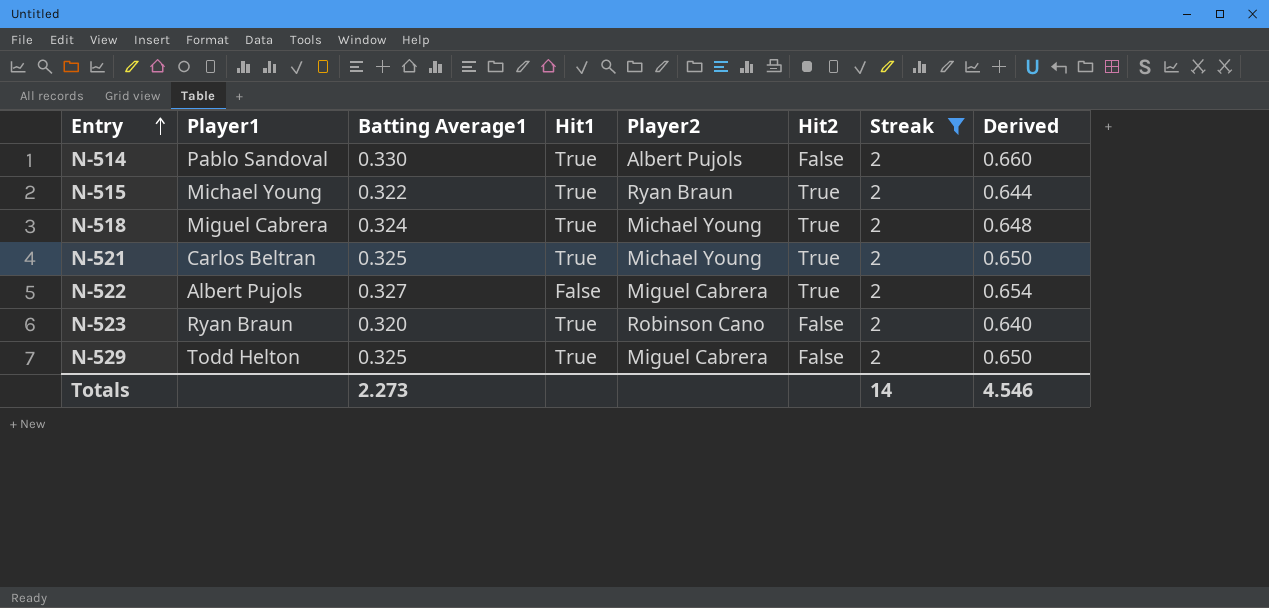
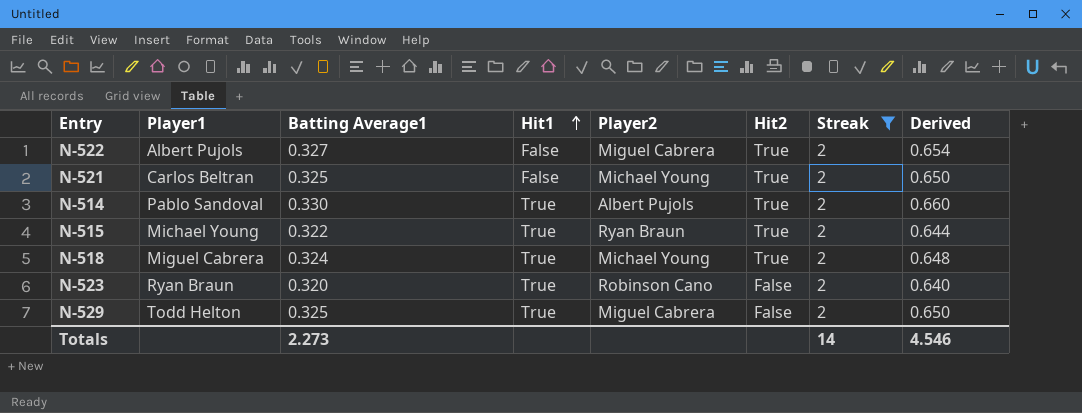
row order: Entry ascending -> Hit1 ascending
N-521 | Hit1: True -> False
N-514 | Hit2: False -> True

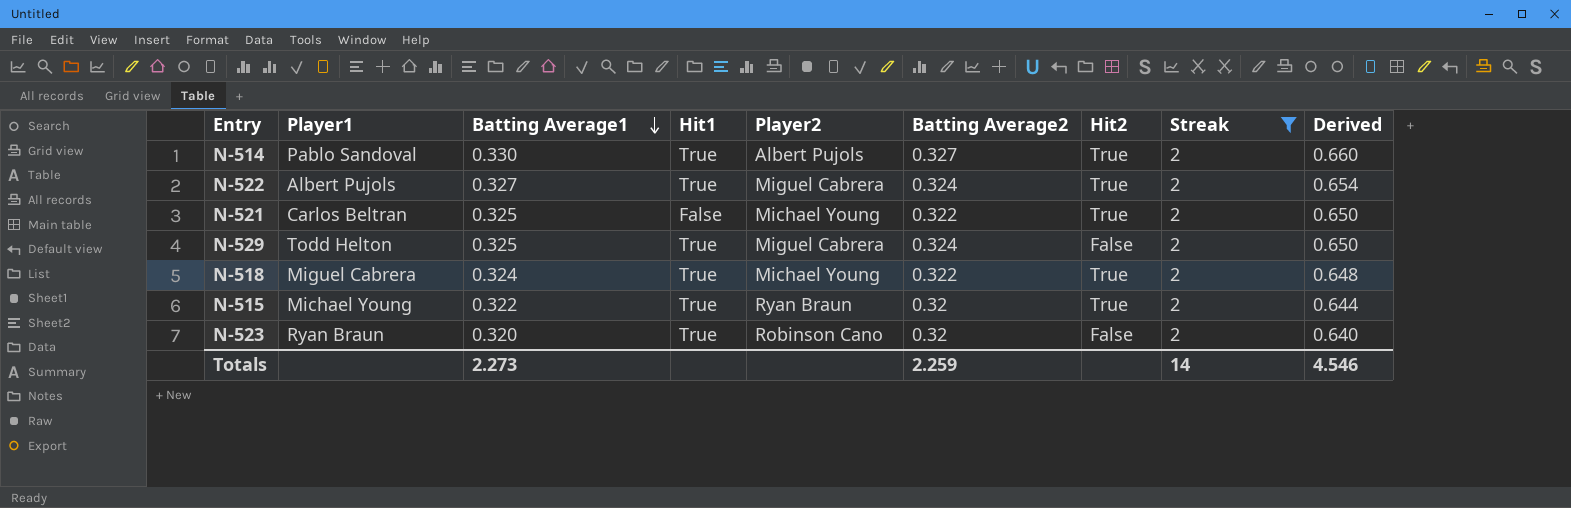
row order: Hit1 ascending -> Batting Average1 descending
column Batting Average2 | position: none -> 6
N-522 | Hit1: False -> True

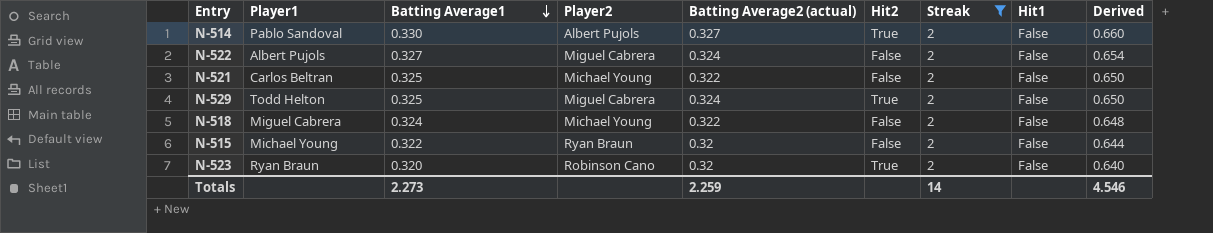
column name: Batting Average2 -> Batting Average2 (actual)
column Hit1 | position: 4 -> 8
N-514 | Hit1: True -> False
N-522 | Hit2: True -> False
N-522 | Hit1: True -> False
N-521 | Hit2: True -> False
N-529 | Hit2: False -> True
N-529 | Hit1: True -> False
N-518 | Hit2: True -> False
N-518 | Hit1: True -> False
N-515 | Hit2: True -> False
N-515 | Hit1: True -> False
N-523 | Hit2: False -> True
N-523 | Hit1: True -> False

